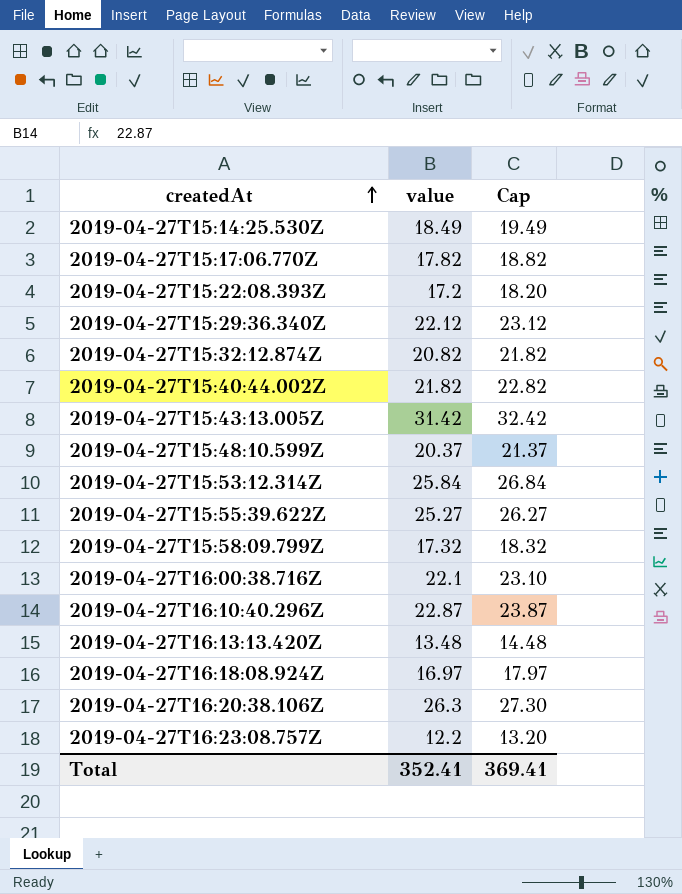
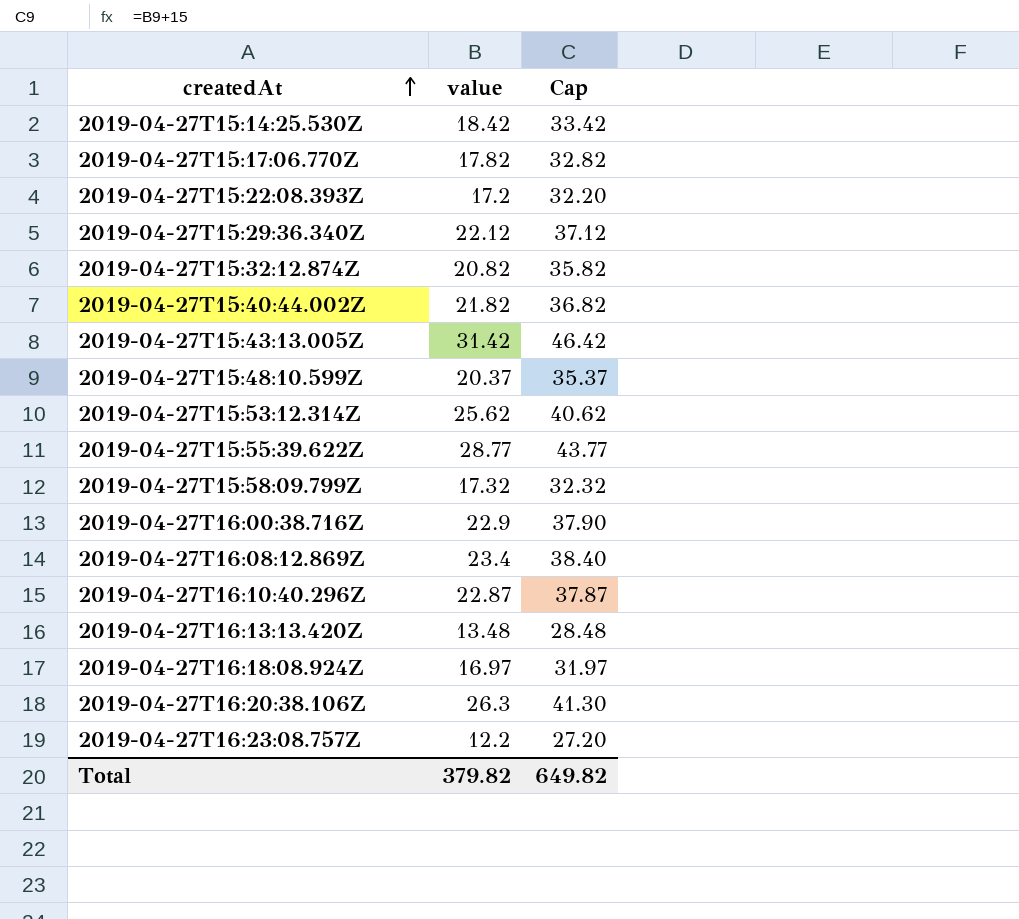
column Cap | formula: [value] + 1 -> [value] + 15
2019-04-27T15:14:25.530Z | value: 18.49 -> 18.42
2019-04-27T15:53:12.314Z | value: 25.84 -> 25.62
2019-04-27T15:55:39.622Z | value: 25.27 -> 28.77
2019-04-27T16:00:38.716Z | value: 22.1 -> 22.9
row 2019-04-27T16:08:12.869Z: none -> 23.4 | 38.40
Total | value: 352.41 -> 379.82
Total | Cap: 369.41 -> 649.82

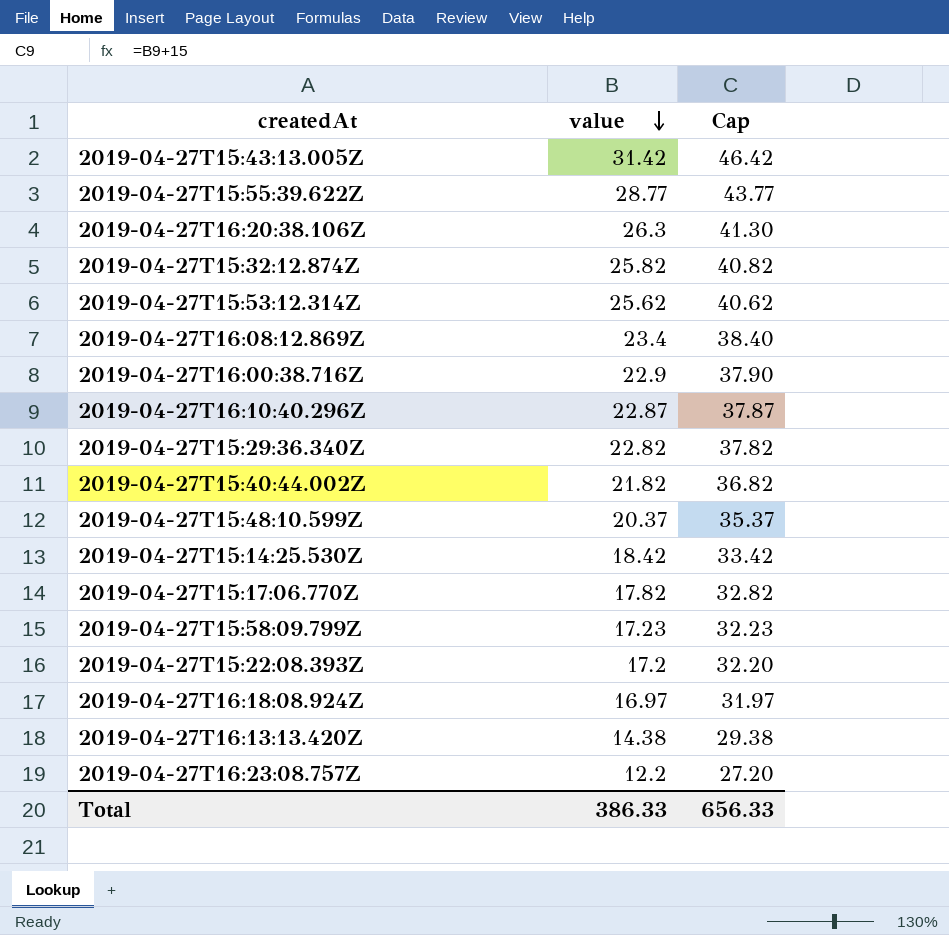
row order: createdAt ascending -> value descending
2019-04-27T15:32:12.874Z | value: 20.82 -> 25.82
2019-04-27T15:32:12.874Z | Cap: 35.82 -> 40.82
2019-04-27T15:29:36.340Z | value: 22.12 -> 22.82
2019-04-27T15:29:36.340Z | Cap: 37.12 -> 37.82
2019-04-27T15:58:09.799Z | value: 17.32 -> 17.23
2019-04-27T15:58:09.799Z | Cap: 32.32 -> 32.23
2019-04-27T16:13:13.420Z | value: 13.48 -> 14.38
2019-04-27T16:13:13.420Z | Cap: 28.48 -> 29.38
Total | value: 379.82 -> 386.33
Total | Cap: 649.82 -> 656.33

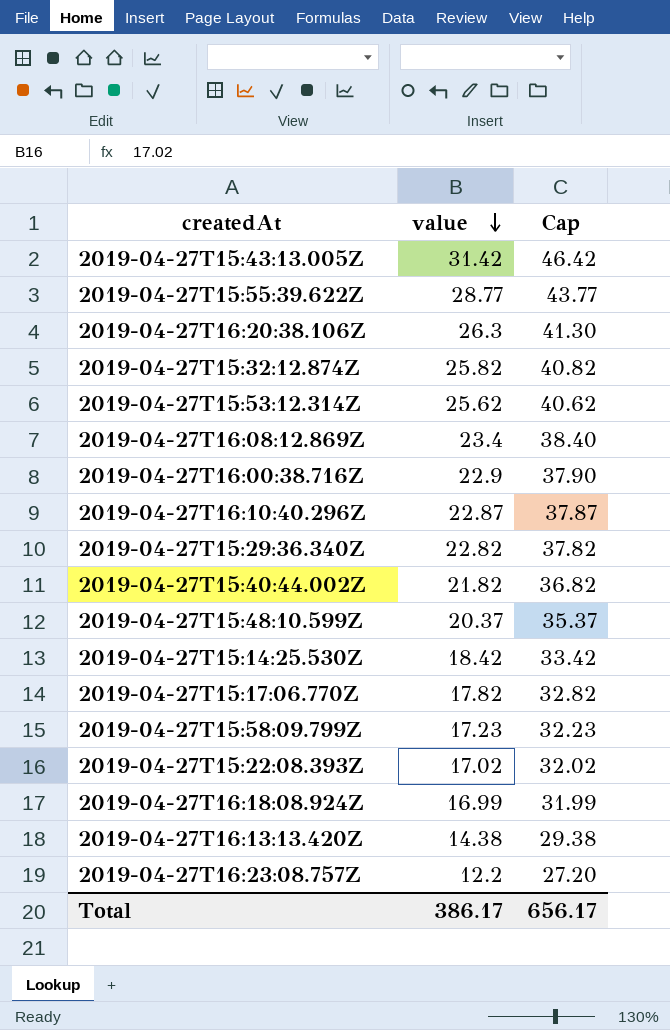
2019-04-27T15:22:08.393Z | value: 17.2 -> 17.02
2019-04-27T15:22:08.393Z | Cap: 32.20 -> 32.02
2019-04-27T16:18:08.924Z | value: 16.97 -> 16.99
2019-04-27T16:18:08.924Z | Cap: 31.97 -> 31.99
Total | value: 386.33 -> 386.17
Total | Cap: 656.33 -> 656.17

